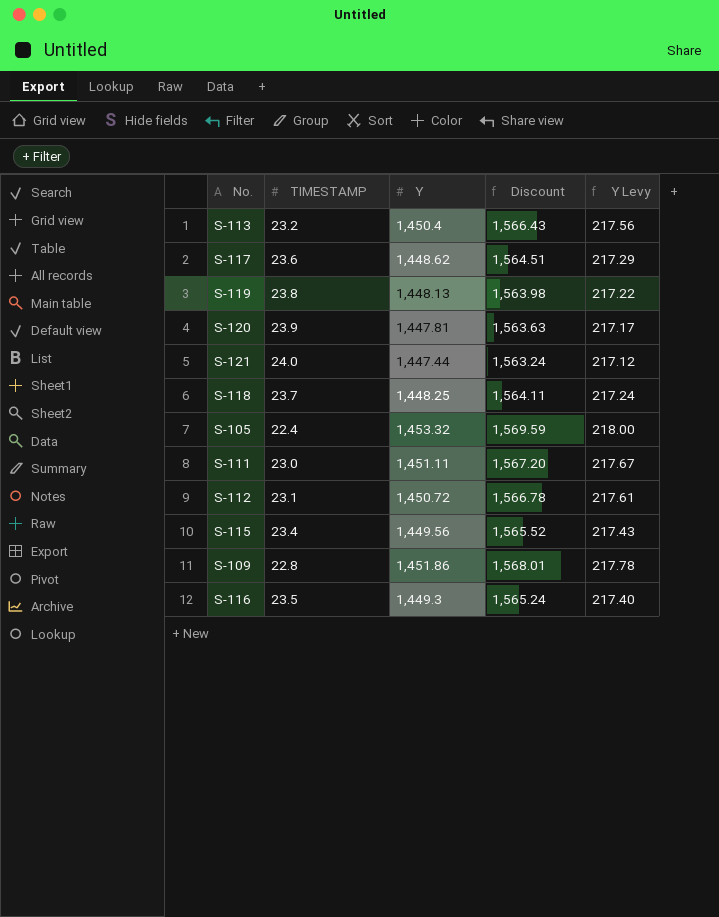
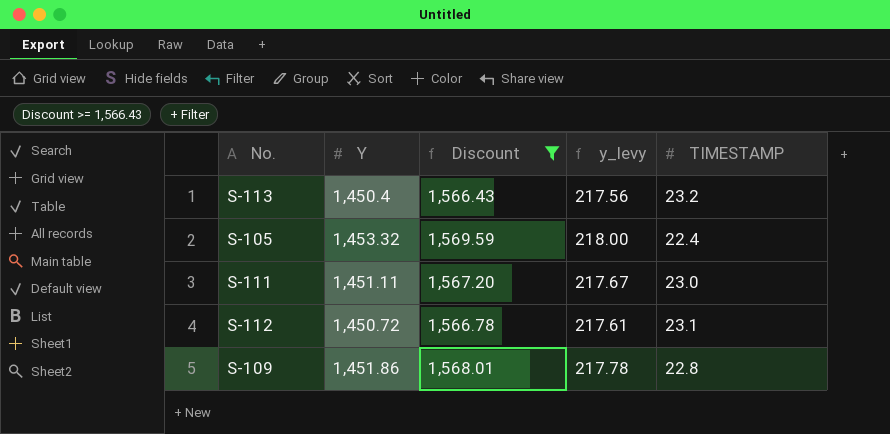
filter: none -> Discount >= 1,566.43
column name: Y Levy -> y_levy
column TIMESTAMP | position: 2 -> 5

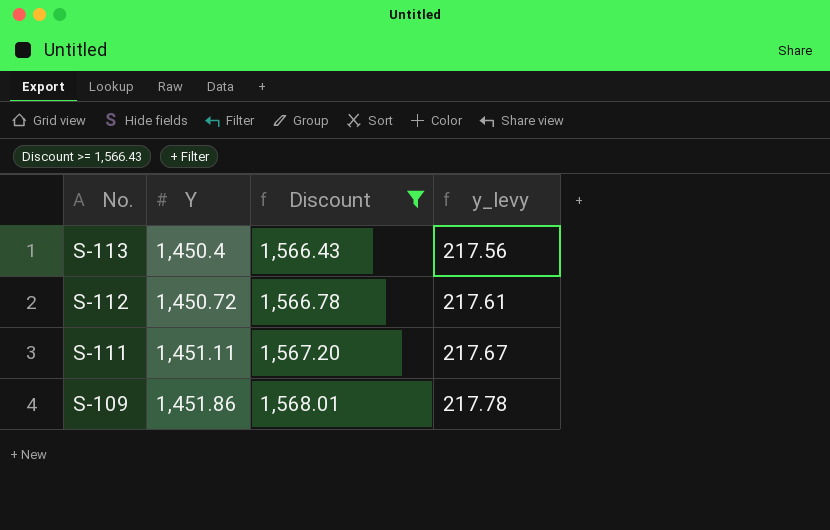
row order: none -> No. descending
column TIMESTAMP | position: 5 -> none
row S-105: 1,453.32 | 1,569.59 | 218.00 | 22.4 -> none

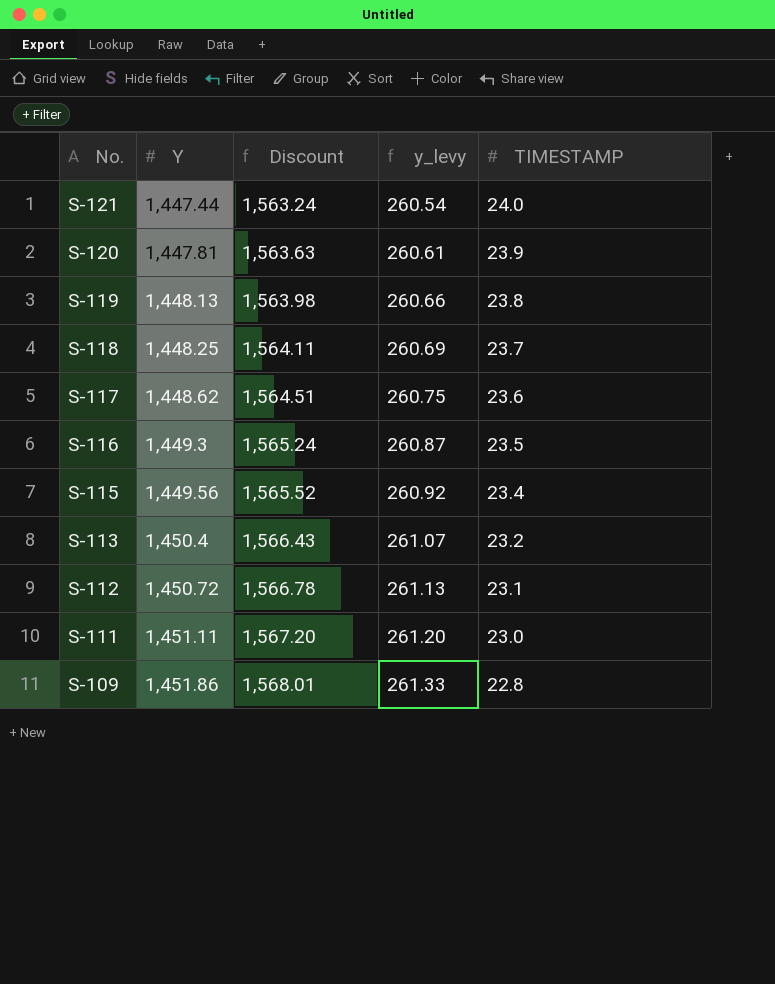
filter: Discount >= 1,566.43 -> none
column y_levy | formula: [Y] * 0.15 -> [Y] * 0.18
column TIMESTAMP | position: none -> 5

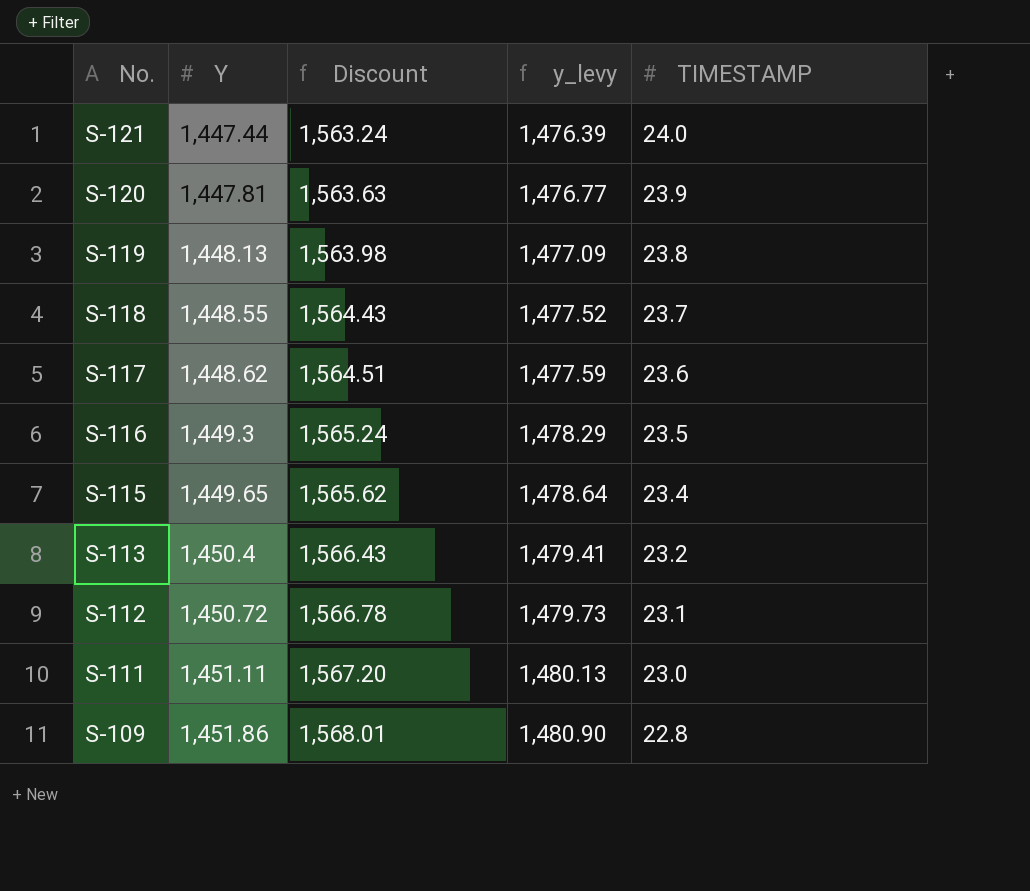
column y_levy | formula: [Y] * 0.18 -> [Y] * 1.02
S-118 | Y: 1,448.25 -> 1,448.55
S-118 | Discount: 1,564.11 -> 1,564.43
S-115 | Y: 1,449.56 -> 1,449.65
S-115 | Discount: 1,565.52 -> 1,565.62

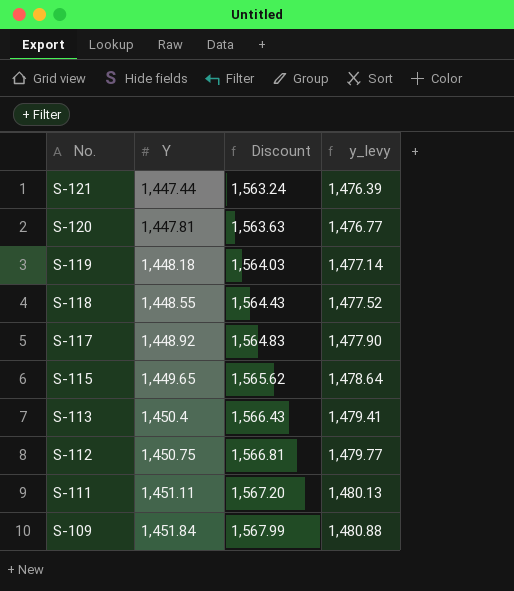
column TIMESTAMP | position: 5 -> none
row S-116: 1,449.3 | 1,565.24 | 1,478.29 | 23.5 -> none
S-119 | Y: 1,448.13 -> 1,448.18
S-119 | Discount: 1,563.98 -> 1,564.03
S-119 | y_levy: 1,477.09 -> 1,477.14
S-117 | Y: 1,448.62 -> 1,448.92
S-117 | Discount: 1,564.51 -> 1,564.83
S-117 | y_levy: 1,477.59 -> 1,477.90
S-112 | Y: 1,450.72 -> 1,450.75
S-112 | Discount: 1,566.78 -> 1,566.81
S-112 | y_levy: 1,479.73 -> 1,479.77
S-109 | Y: 1,451.86 -> 1,451.84
S-109 | Discount: 1,568.01 -> 1,567.99
S-109 | y_levy: 1,480.90 -> 1,480.88

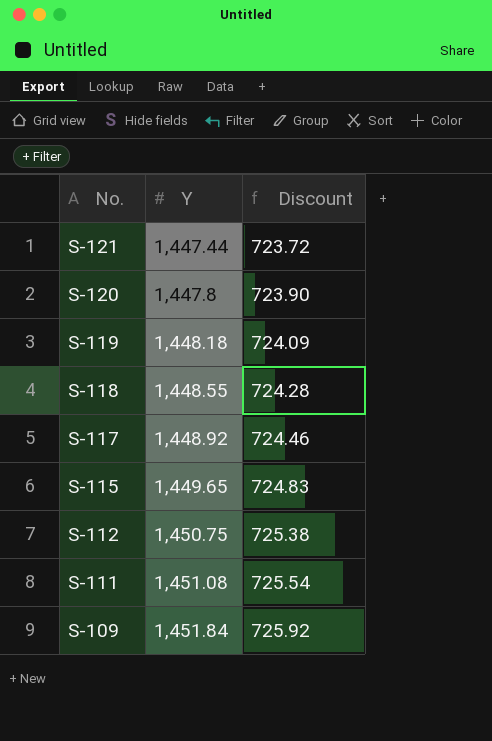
column y_levy | formula: [Y] * 1.02 -> none
column Discount | formula: [Y] * 1.08 -> [Y] * 0.5
row S-113: 1,450.4 | 1,566.43 | 1,479.41 -> none
S-120 | Y: 1,447.81 -> 1,447.8
S-111 | Y: 1,451.11 -> 1,451.08

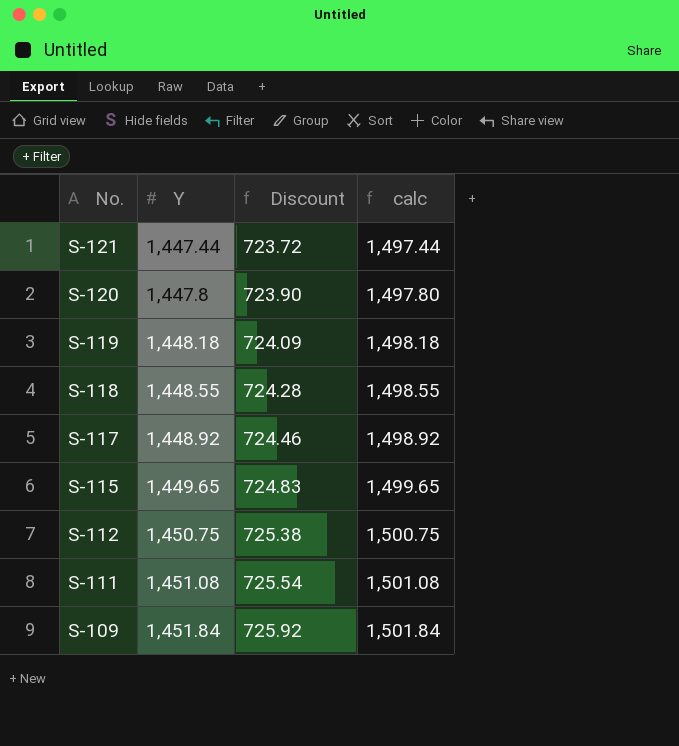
column calc | formula: none -> [Y] + 50

